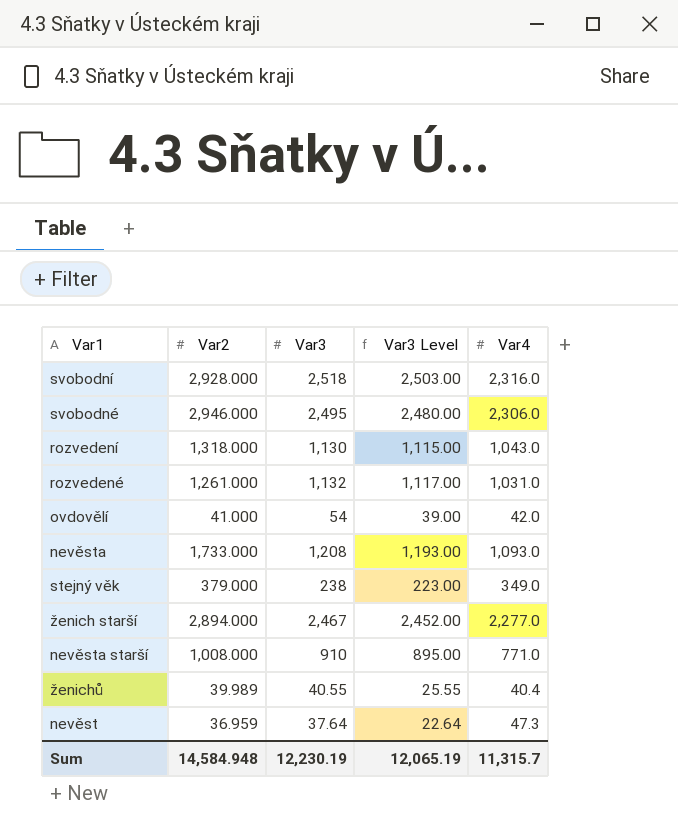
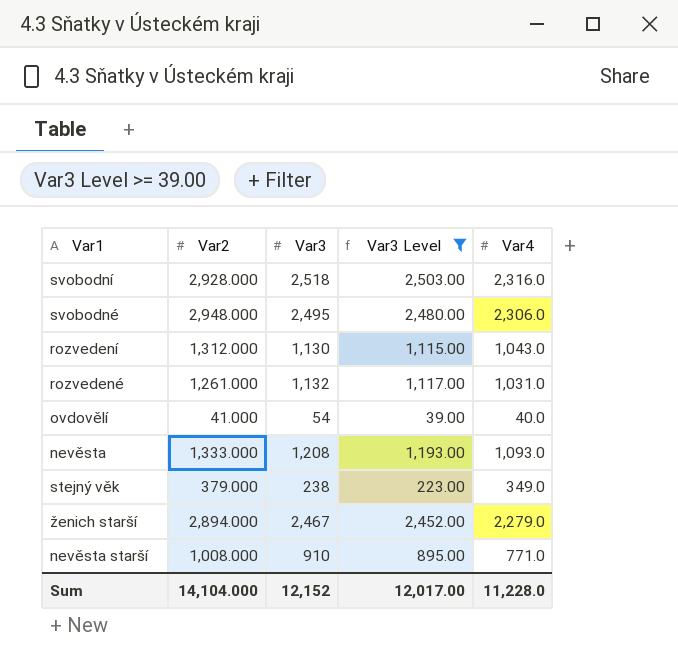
filter: none -> Var3 Level >= 39.00
svobodné | Var2: 2,946.000 -> 2,948.000
rozvedení | Var2: 1,318.000 -> 1,312.000
ovdovělí | Var4: 42.0 -> 40.0
nevěsta | Var2: 1,733.000 -> 1,333.000
ženich starší | Var4: 2,277.0 -> 2,279.0
Sum | Var2: 14,584.948 -> 14,104.000
Sum | Var3: 12,230.19 -> 12,152
Sum | Var3 Level: 12,065.19 -> 12,017.00
Sum | Var4: 11,315.7 -> 11,228.0

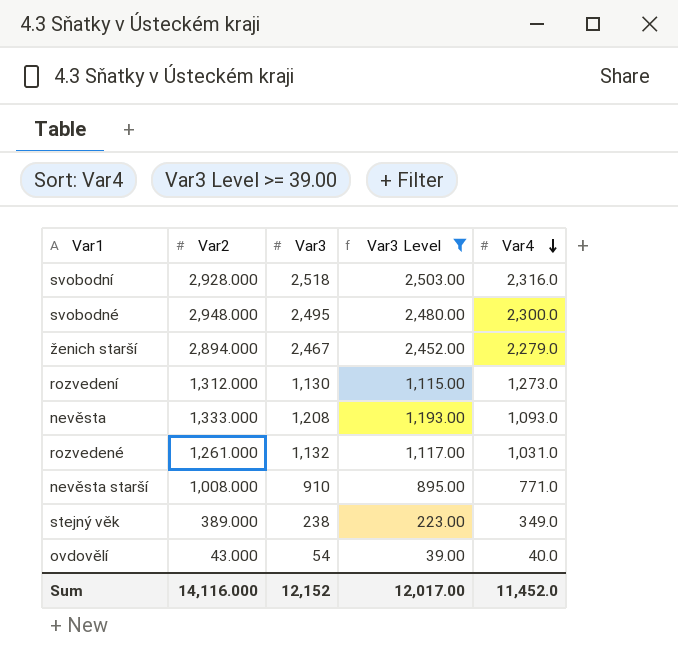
row order: none -> Var4 descending
svobodné | Var4: 2,306.0 -> 2,300.0
rozvedení | Var4: 1,043.0 -> 1,273.0
stejný věk | Var2: 379.000 -> 389.000
ovdovělí | Var2: 41.000 -> 43.000
Sum | Var2: 14,104.000 -> 14,116.000
Sum | Var4: 11,228.0 -> 11,452.0

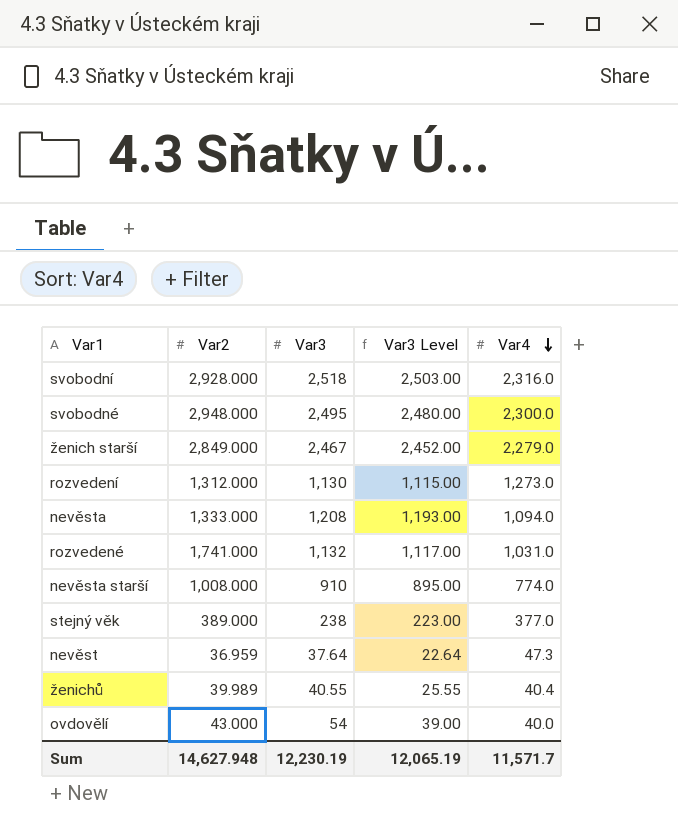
filter: Var3 Level >= 39.00 -> none
ženich starší | Var2: 2,894.000 -> 2,849.000
nevěsta | Var4: 1,093.0 -> 1,094.0
rozvedené | Var2: 1,261.000 -> 1,741.000
nevěsta starší | Var4: 771.0 -> 774.0
stejný věk | Var4: 349.0 -> 377.0
Sum | Var2: 14,116.000 -> 14,627.948
Sum | Var3: 12,152 -> 12,230.19
Sum | Var3 Level: 12,017.00 -> 12,065.19
Sum | Var4: 11,452.0 -> 11,571.7

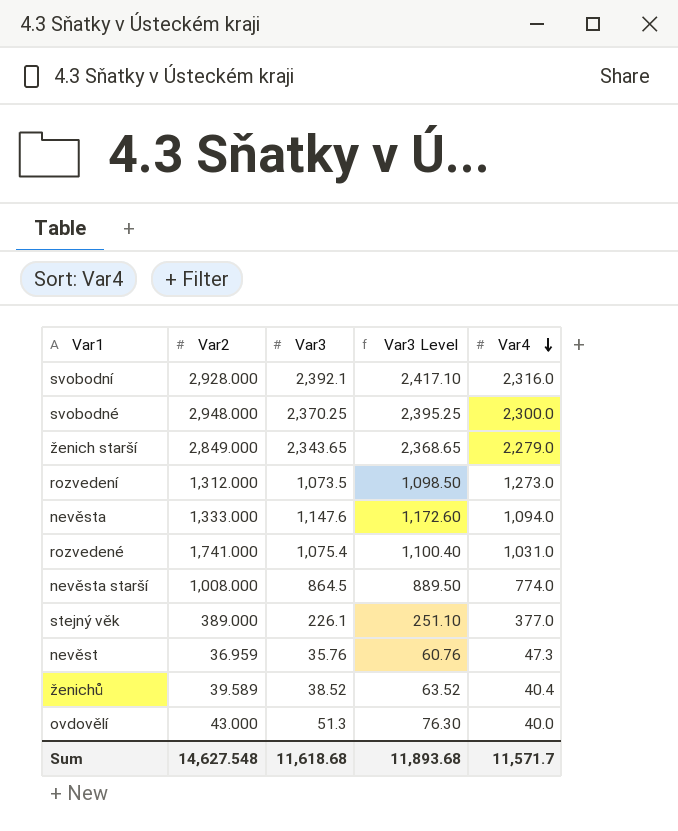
column Var3 Level | formula: [Var3] - 15 -> [Var3] + 25
svobodní | Var3: 2,518 -> 2,392.1
svobodné | Var3: 2,495 -> 2,370.25
ženich starší | Var3: 2,467 -> 2,343.65
rozvedení | Var3: 1,130 -> 1,073.5
nevěsta | Var3: 1,208 -> 1,147.6
rozvedené | Var3: 1,132 -> 1,075.4
nevěsta starší | Var3: 910 -> 864.5
stejný věk | Var3: 238 -> 226.1
nevěst | Var3: 37.64 -> 35.76
ženichů | Var2: 39.989 -> 39.589
ženichů | Var3: 40.55 -> 38.52
ovdovělí | Var3: 54 -> 51.3
Sum | Var2: 14,627.948 -> 14,627.548
Sum | Var3: 12,230.19 -> 11,618.68
Sum | Var3 Level: 12,065.19 -> 11,893.68

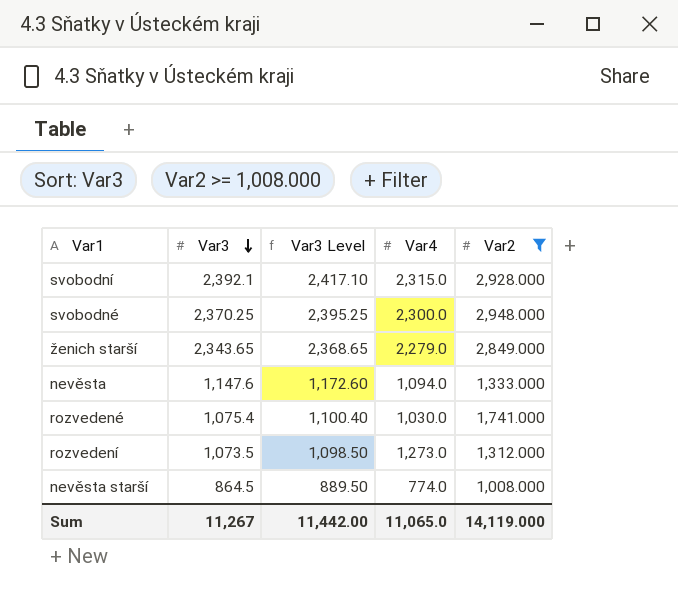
filter: none -> Var2 >= 1,008.000
row order: Var4 descending -> Var3 descending
column Var2 | position: 2 -> 5
svobodní | Var4: 2,316.0 -> 2,315.0
rozvedené | Var4: 1,031.0 -> 1,030.0
Sum | Var3: 11,618.68 -> 11,267
Sum | Var3 Level: 11,893.68 -> 11,442.00
Sum | Var4: 11,571.7 -> 11,065.0
Sum | Var2: 14,627.548 -> 14,119.000

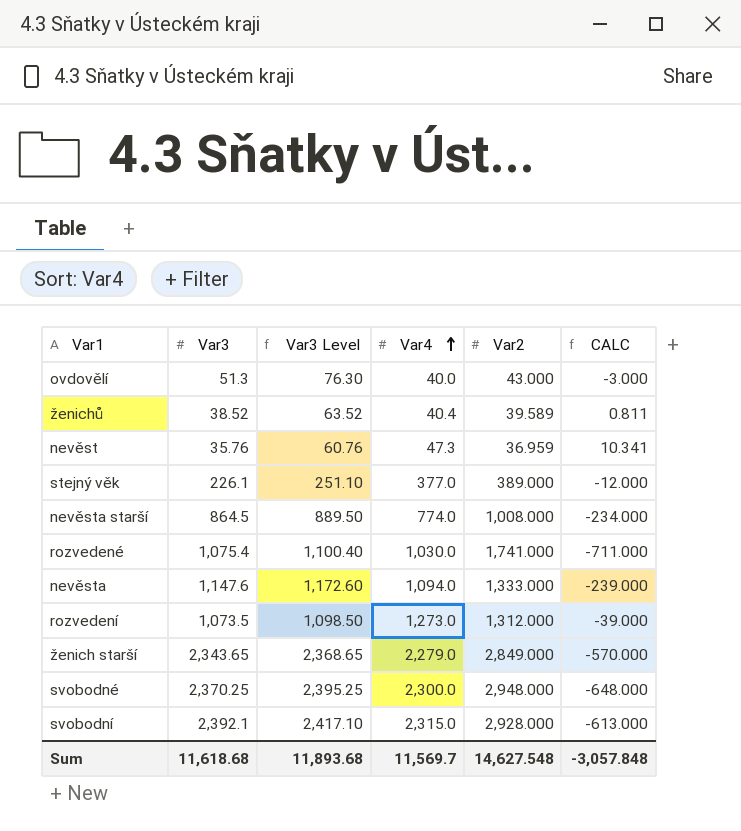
filter: Var2 >= 1,008.000 -> none
row order: Var3 descending -> Var4 ascending
column CALC | formula: none -> [Var4] - [Var2]
Sum | Var3: 11,267 -> 11,618.68
Sum | Var3 Level: 11,442.00 -> 11,893.68
Sum | Var4: 11,065.0 -> 11,569.7
Sum | Var2: 14,119.000 -> 14,627.548

